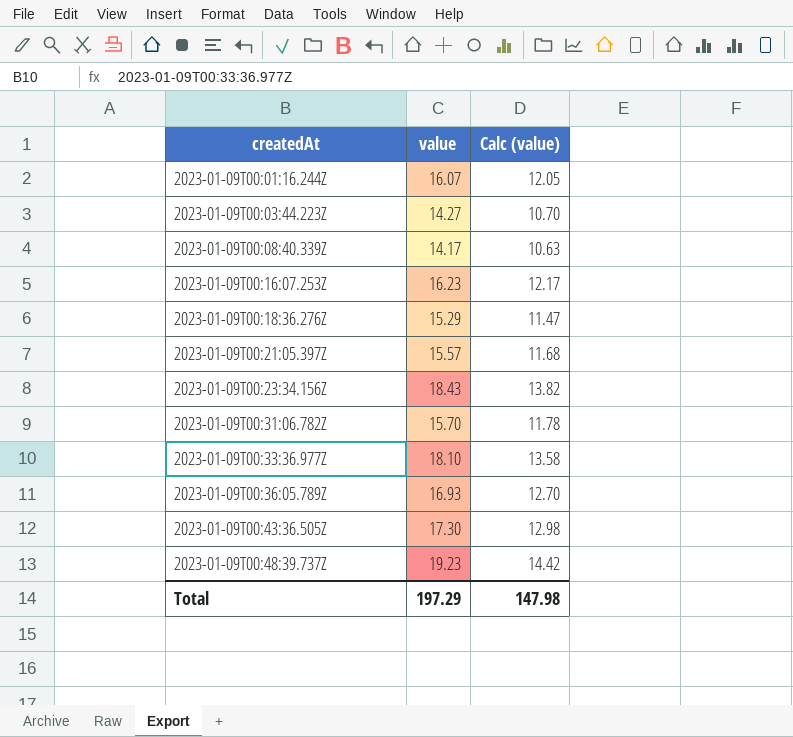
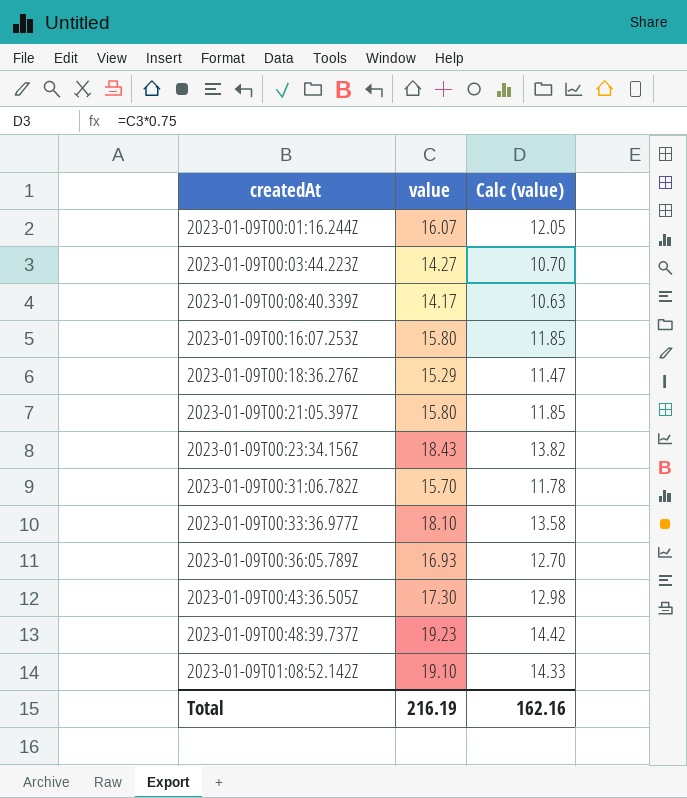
2023-01-09T00:16:07.253Z | value: 16.23 -> 15.80
2023-01-09T00:16:07.253Z | Calc (value): 12.17 -> 11.85
2023-01-09T00:21:05.397Z | value: 15.57 -> 15.80
2023-01-09T00:21:05.397Z | Calc (value): 11.68 -> 11.85
row 2023-01-09T01:08:52.142Z: none -> 19.10 | 14.33
Total | value: 197.29 -> 216.19
Total | Calc (value): 147.98 -> 162.16

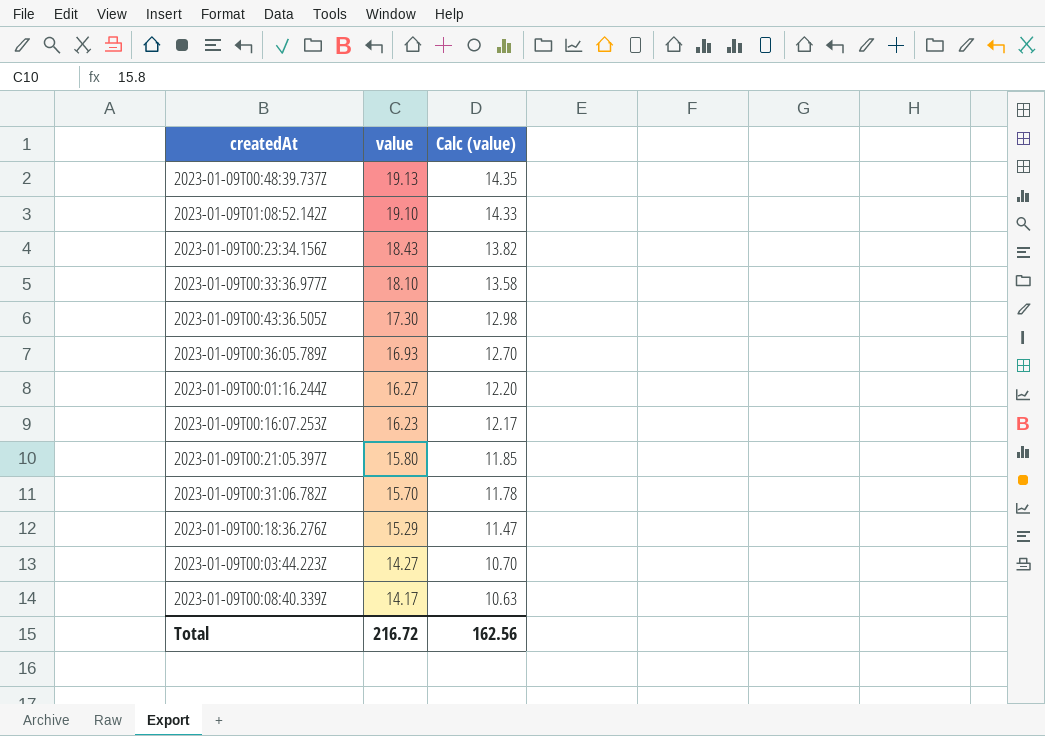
row order: createdAt ascending -> value descending
2023-01-09T00:48:39.737Z | value: 19.23 -> 19.13
2023-01-09T00:48:39.737Z | Calc (value): 14.42 -> 14.35
2023-01-09T00:01:16.244Z | value: 16.07 -> 16.27
2023-01-09T00:01:16.244Z | Calc (value): 12.05 -> 12.20
2023-01-09T00:16:07.253Z | value: 15.80 -> 16.23
2023-01-09T00:16:07.253Z | Calc (value): 11.85 -> 12.17
Total | value: 216.19 -> 216.72
Total | Calc (value): 162.16 -> 162.56

